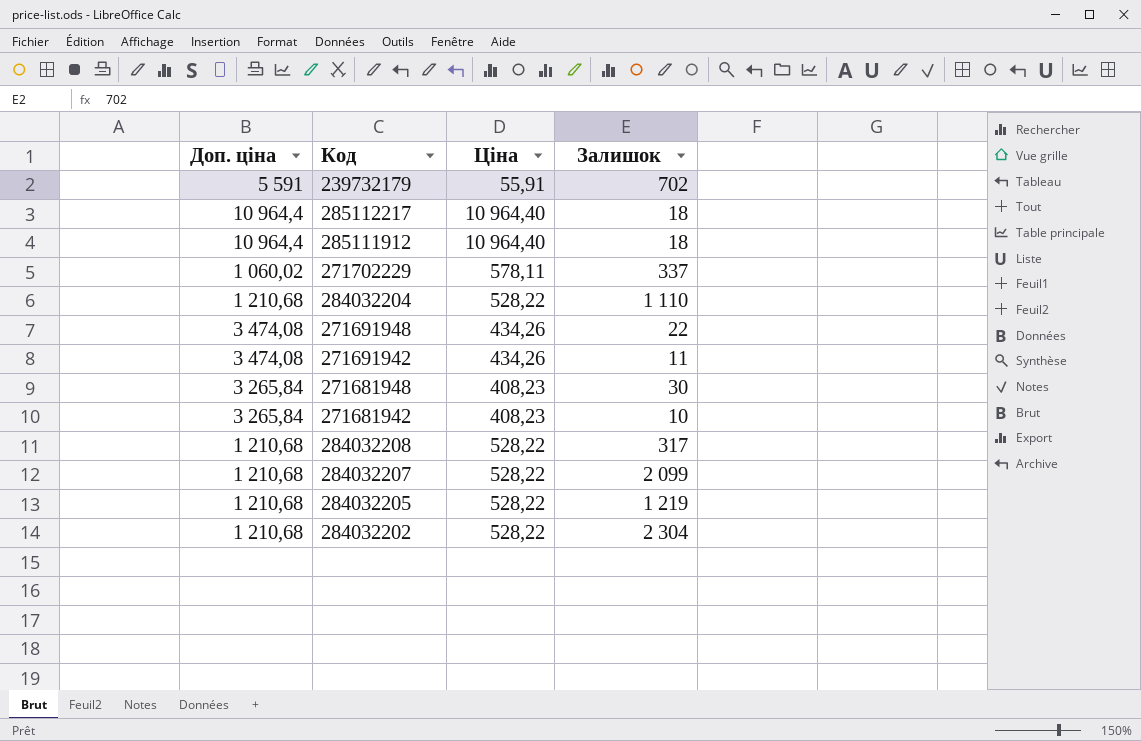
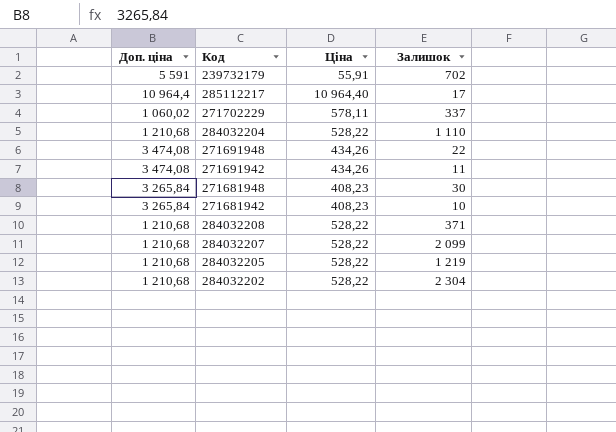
row 285111912: 10 964,4 | 10 964,40 | 18 -> none
285112217 | Залишок: 18 -> 17
284032208 | Залишок: 317 -> 371

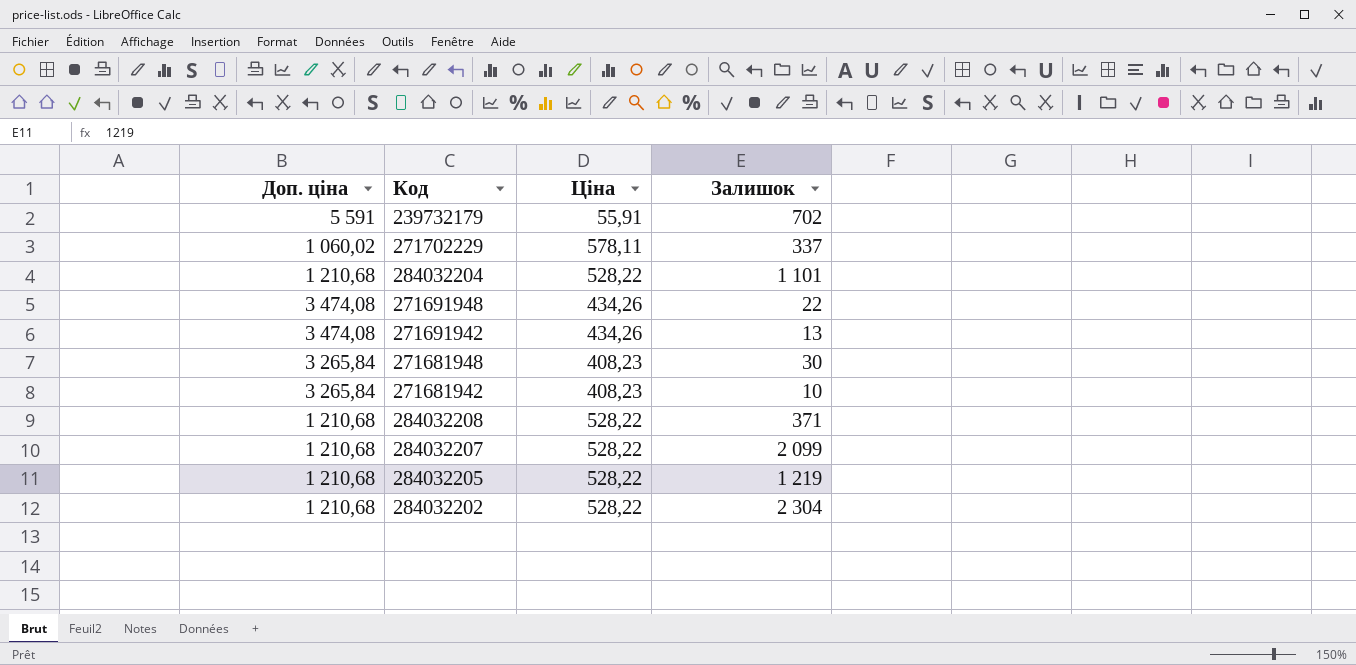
row 285112217: 10 964,4 | 10 964,40 | 17 -> none
284032204 | Залишок: 1 110 -> 1 101
271691942 | Залишок: 11 -> 13

